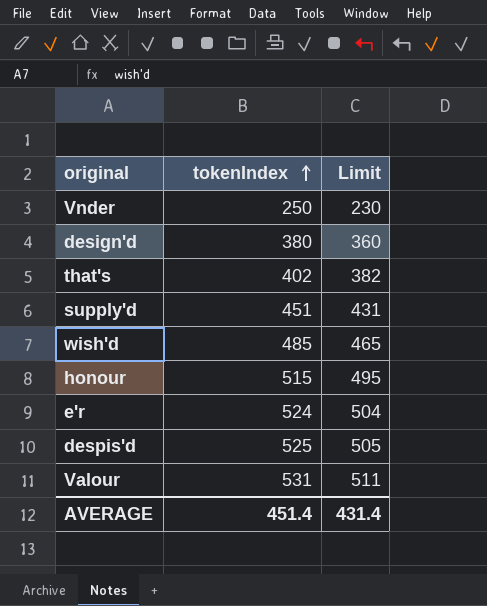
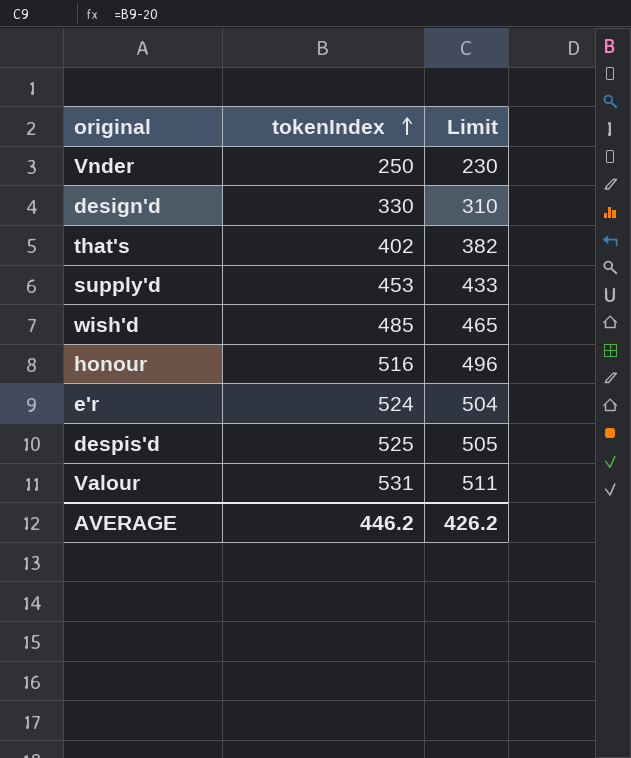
design'd | tokenIndex: 380 -> 330
design'd | Limit: 360 -> 310
supply'd | tokenIndex: 451 -> 453
supply'd | Limit: 431 -> 433
honour | tokenIndex: 515 -> 516
honour | Limit: 495 -> 496
AVERAGE | tokenIndex: 451.4 -> 446.2
AVERAGE | Limit: 431.4 -> 426.2

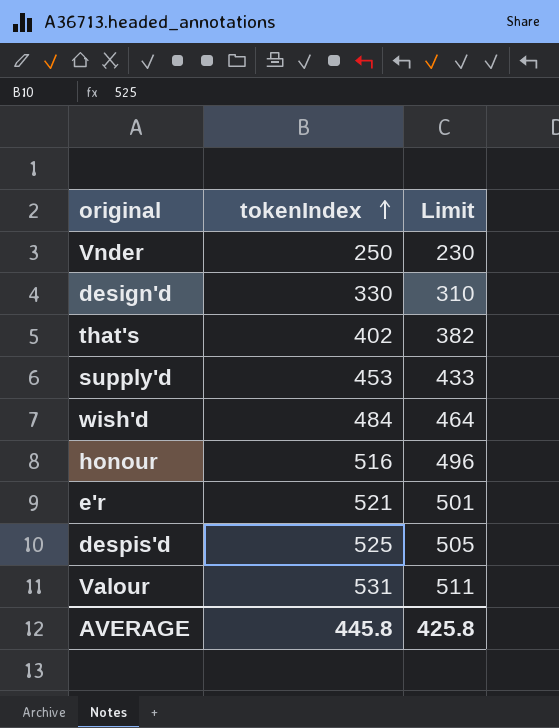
wish'd | tokenIndex: 485 -> 484
wish'd | Limit: 465 -> 464
e'r | tokenIndex: 524 -> 521
e'r | Limit: 504 -> 501
AVERAGE | tokenIndex: 446.2 -> 445.8
AVERAGE | Limit: 426.2 -> 425.8

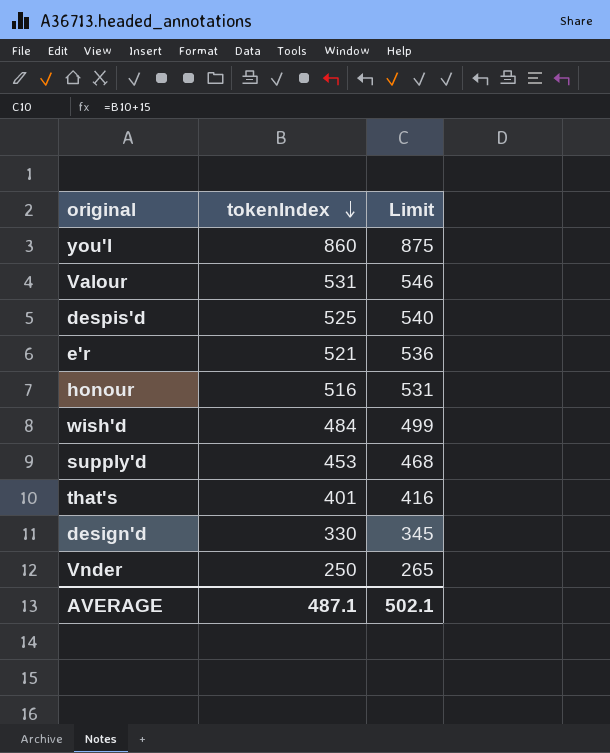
row order: tokenIndex ascending -> tokenIndex descending
column Limit | formula: [tokenIndex] - 20 -> [tokenIndex] + 15
row you'l: none -> 860 | 875
that's | tokenIndex: 402 -> 401
AVERAGE | tokenIndex: 445.8 -> 487.1
AVERAGE | Limit: 425.8 -> 502.1

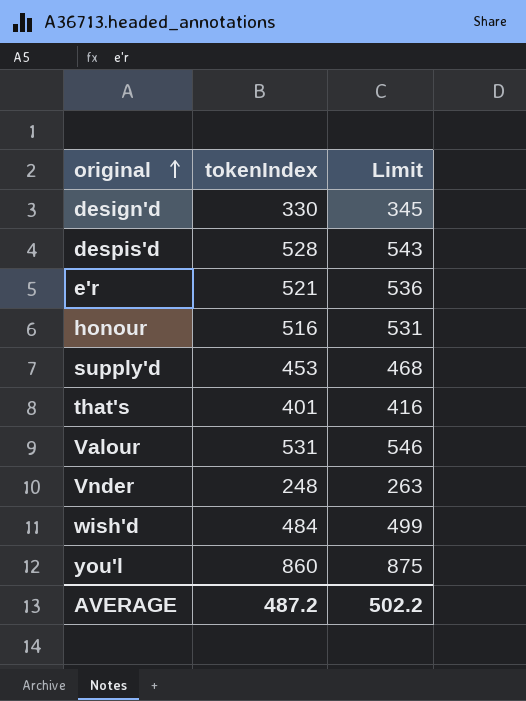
row order: tokenIndex descending -> original ascending
despis'd | tokenIndex: 525 -> 528
despis'd | Limit: 540 -> 543
Vnder | tokenIndex: 250 -> 248
Vnder | Limit: 265 -> 263
AVERAGE | tokenIndex: 487.1 -> 487.2
AVERAGE | Limit: 502.1 -> 502.2

